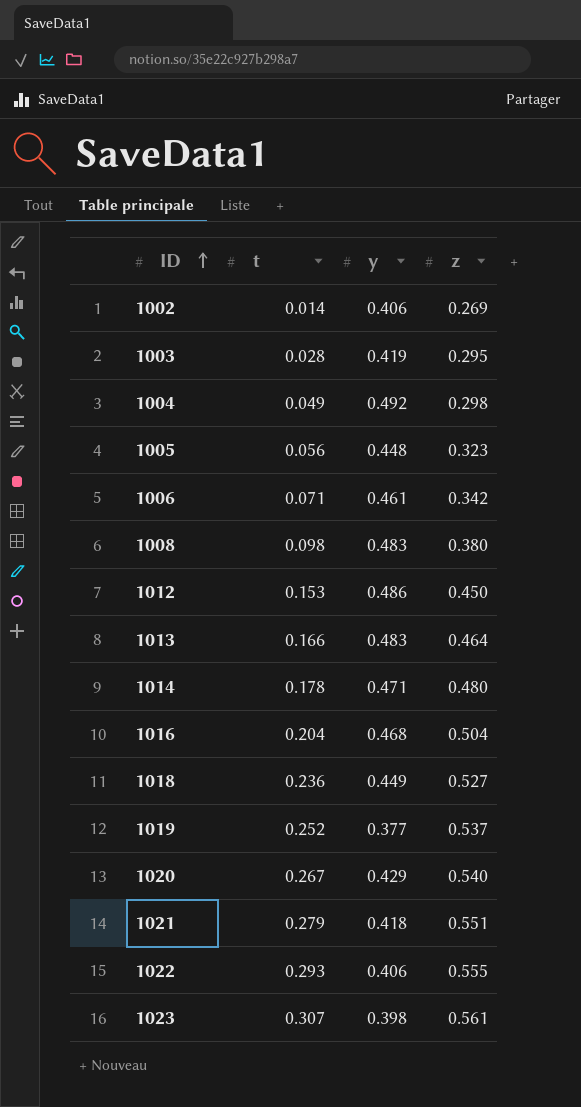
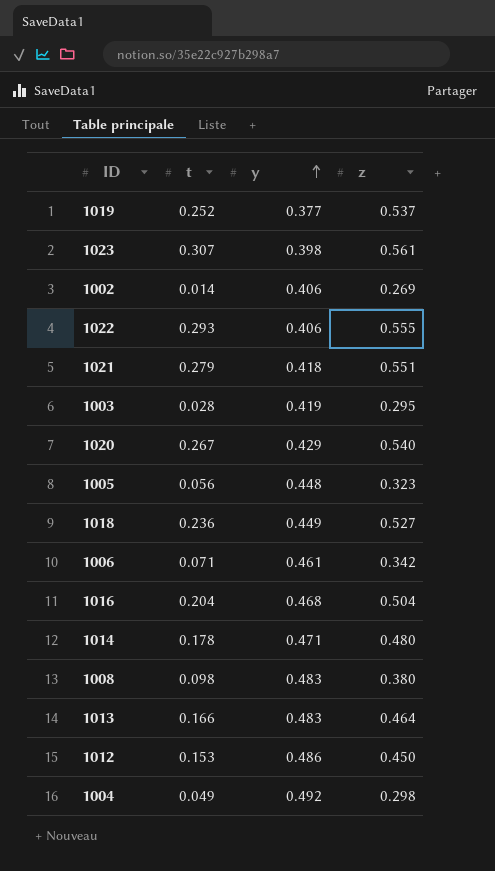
row order: ID ascending -> y ascending

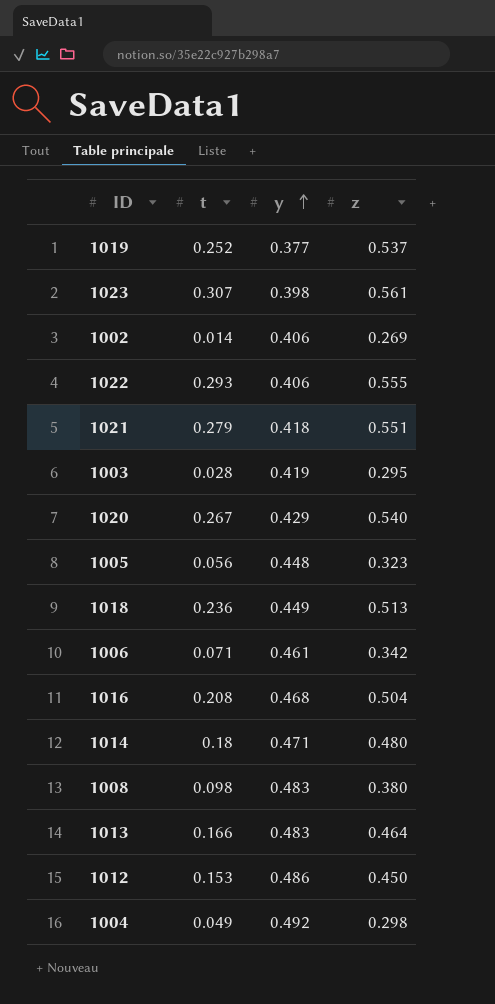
1018 | z: 0.527 -> 0.513
1016 | t: 0.204 -> 0.208
1014 | t: 0.178 -> 0.18

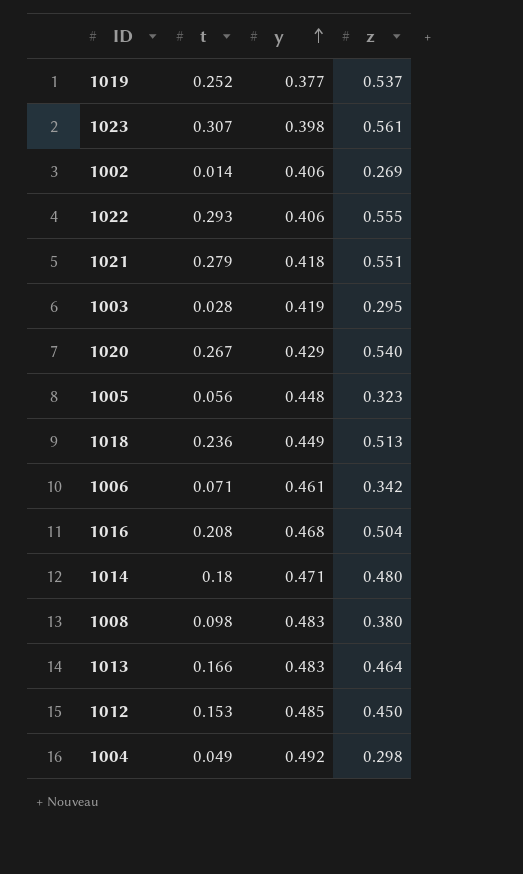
1012 | y: 0.486 -> 0.485

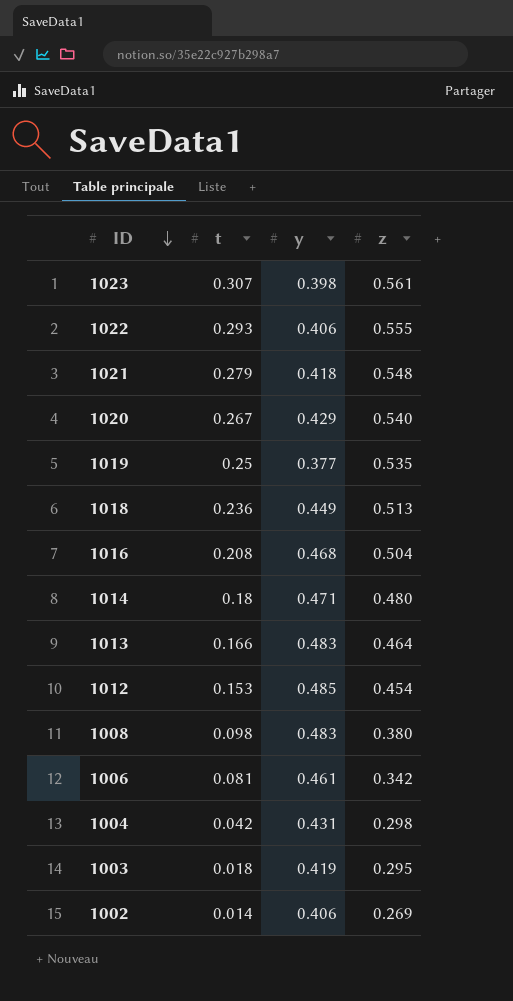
row order: y ascending -> ID descending
row 1005: 0.056 | 0.448 | 0.323 -> none
1021 | z: 0.551 -> 0.548
1019 | t: 0.252 -> 0.25
1019 | z: 0.537 -> 0.535
1012 | z: 0.450 -> 0.454
1006 | t: 0.071 -> 0.081
1004 | t: 0.049 -> 0.042
1004 | y: 0.492 -> 0.431
1003 | t: 0.028 -> 0.018

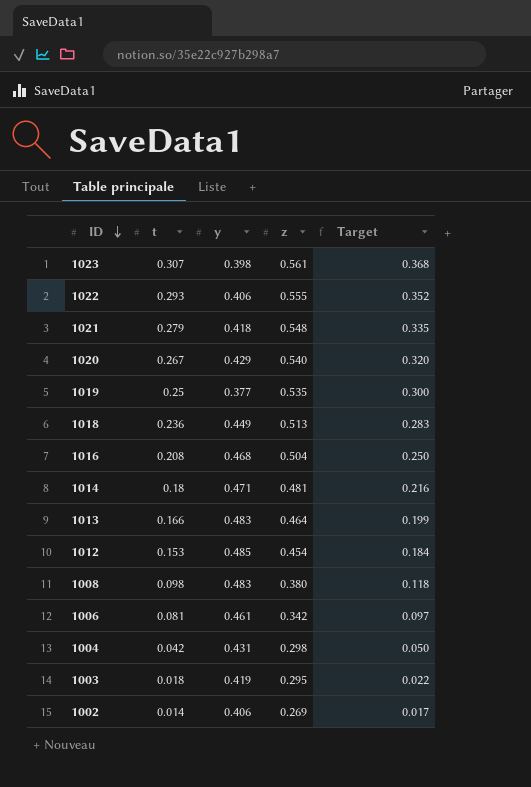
column Target | formula: none -> [t] * 1.2
1014 | z: 0.480 -> 0.481

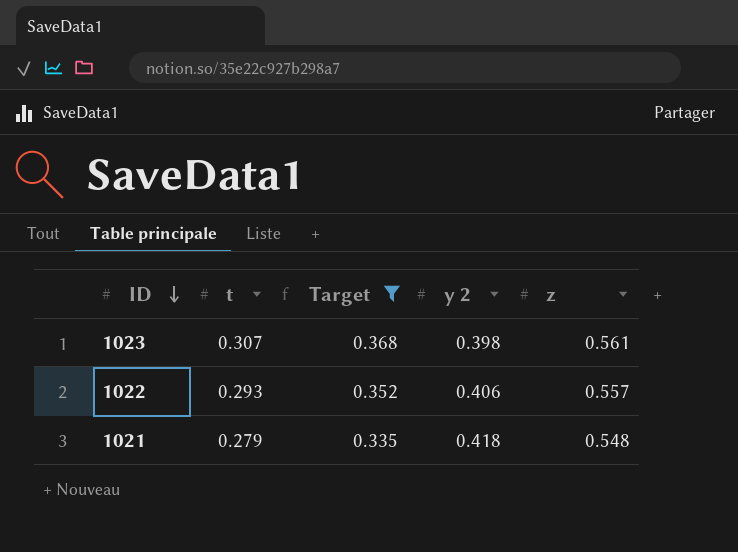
filter: none -> Target >= 0.335
column Target | position: 5 -> 3
column name: y -> y 2
1022 | z: 0.555 -> 0.557

